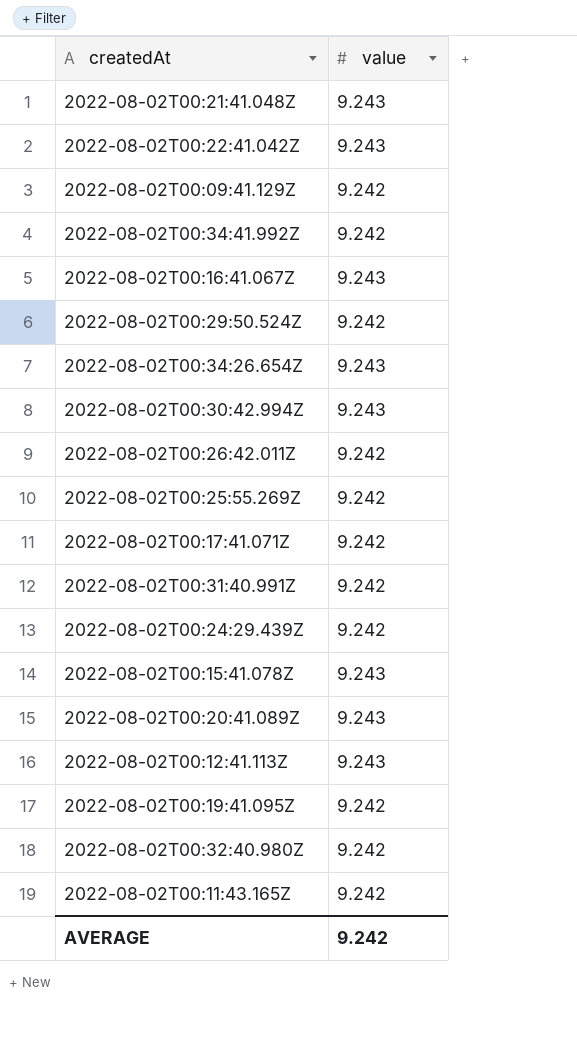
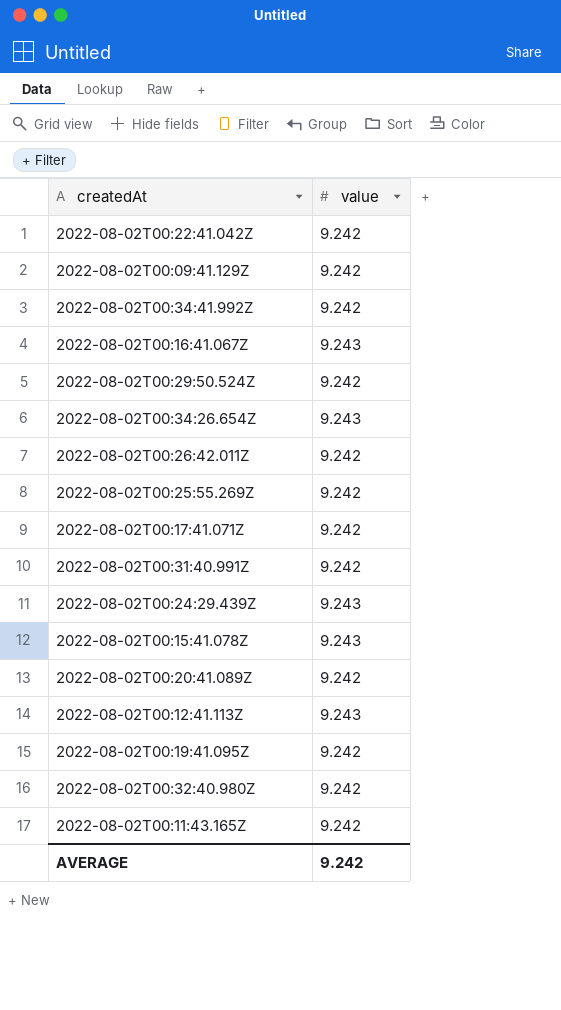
row 2022-08-02T00:21:41.048Z: 9.243 -> none
row 2022-08-02T00:30:42.994Z: 9.243 -> none
2022-08-02T00:22:41.042Z | value: 9.243 -> 9.242
2022-08-02T00:24:29.439Z | value: 9.242 -> 9.243
2022-08-02T00:20:41.089Z | value: 9.243 -> 9.242

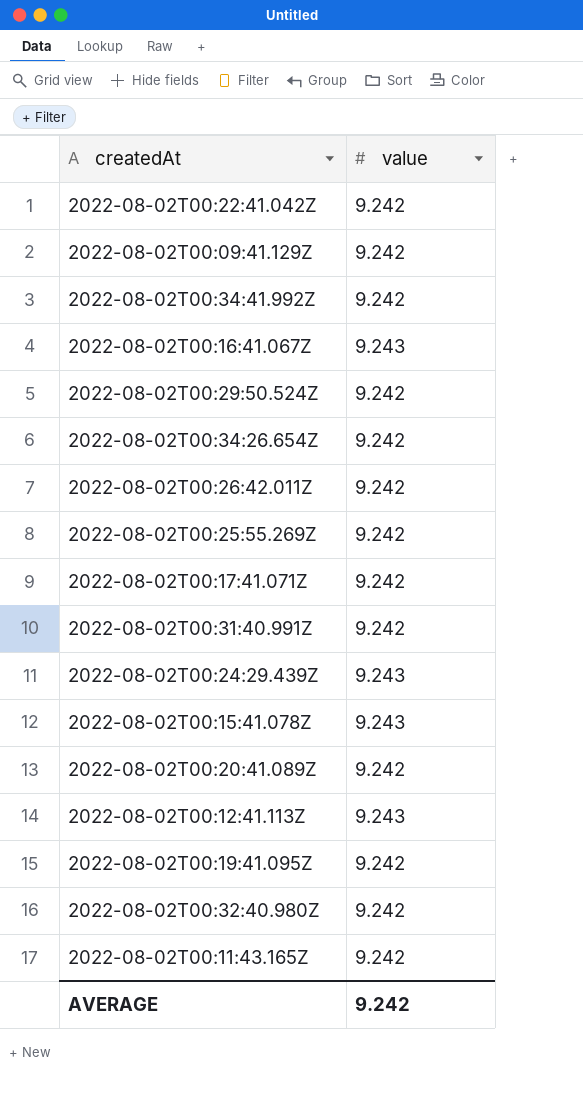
2022-08-02T00:34:26.654Z | value: 9.243 -> 9.242

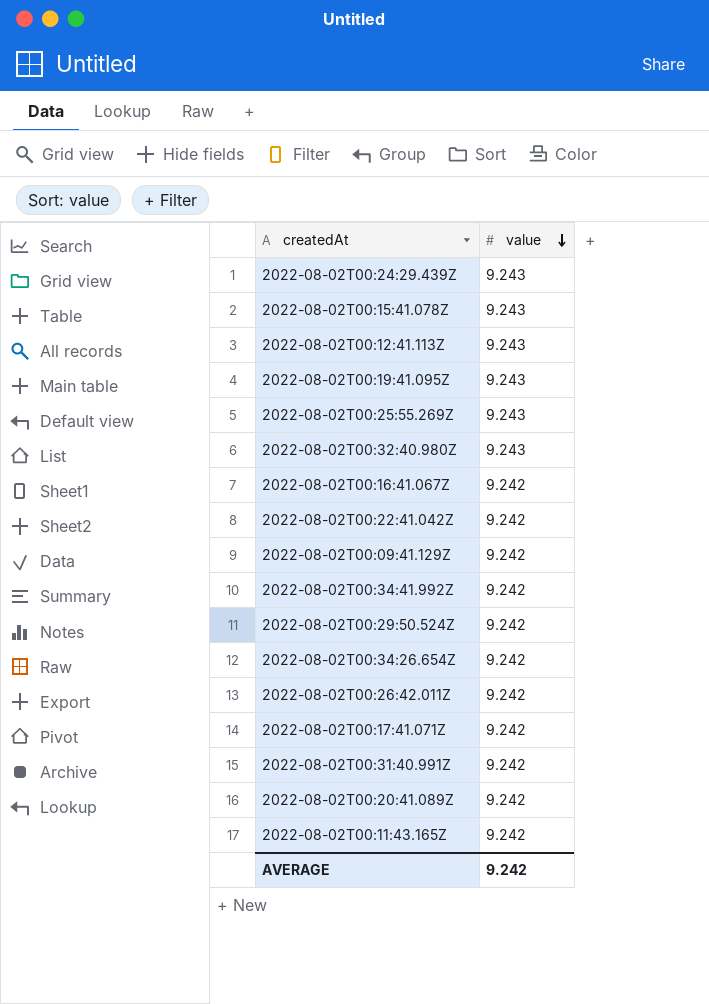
row order: none -> value descending
2022-08-02T00:19:41.095Z | value: 9.242 -> 9.243
2022-08-02T00:25:55.269Z | value: 9.242 -> 9.243
2022-08-02T00:32:40.980Z | value: 9.242 -> 9.243
2022-08-02T00:16:41.067Z | value: 9.243 -> 9.242

